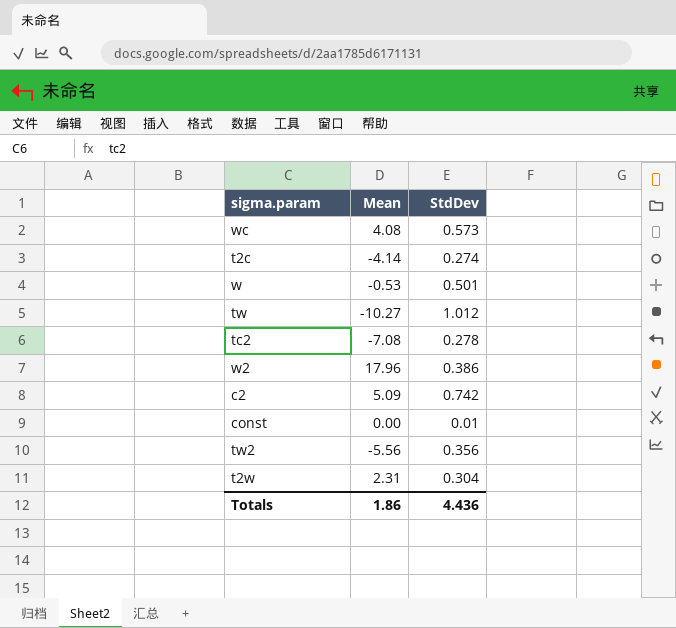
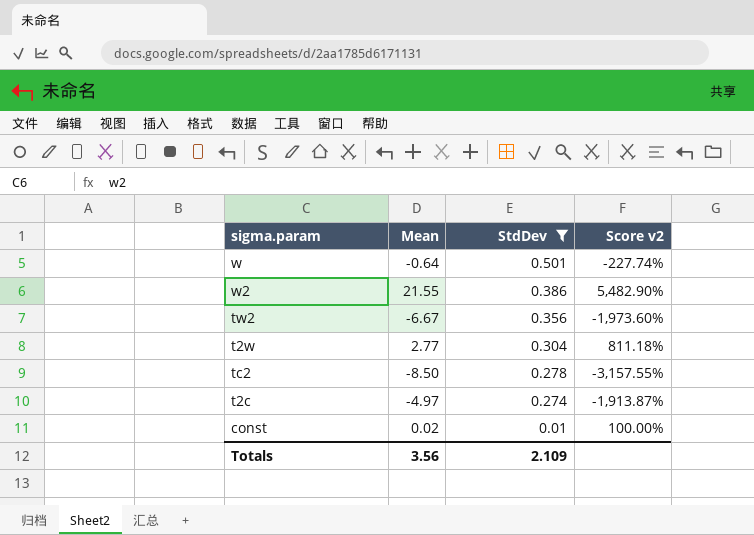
filter: none -> StdDev <= 0.501
row order: none -> StdDev descending
column Score v2 | formula: none -> ([Mean] - [StdDev]) / [StdDev]
w | Mean: -0.53 -> -0.64
w2 | Mean: 17.96 -> 21.55
tw2 | Mean: -5.56 -> -6.67
t2w | Mean: 2.31 -> 2.77
tc2 | Mean: -7.08 -> -8.50
t2c | Mean: -4.14 -> -4.97
const | Mean: 0.00 -> 0.02
Totals | Mean: 1.86 -> 3.56
Totals | StdDev: 4.436 -> 2.109

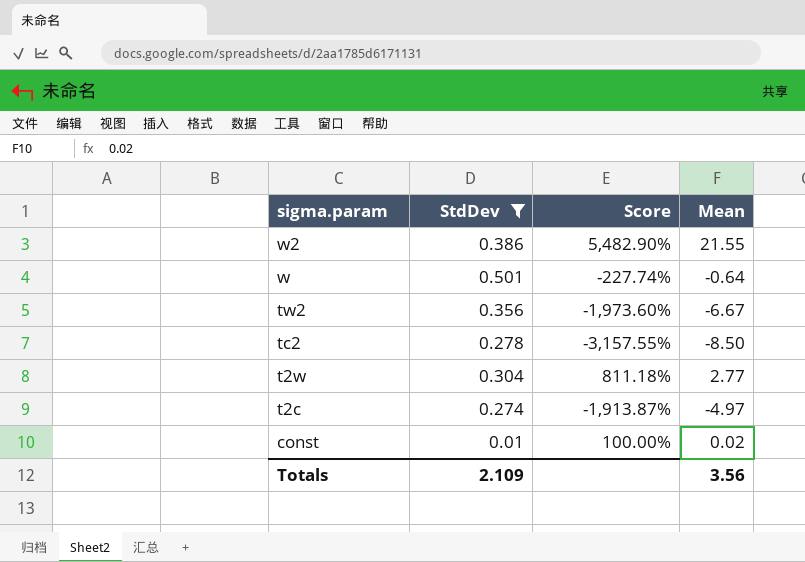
row order: StdDev descending -> sigma.param descending
column name: Score v2 -> Score
column Mean | position: 2 -> 4

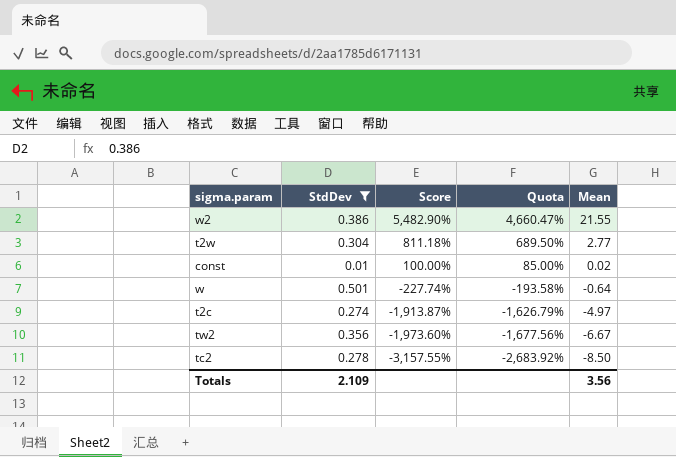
row order: sigma.param descending -> Score descending
column Quota | formula: none -> [Score] * 0.85

